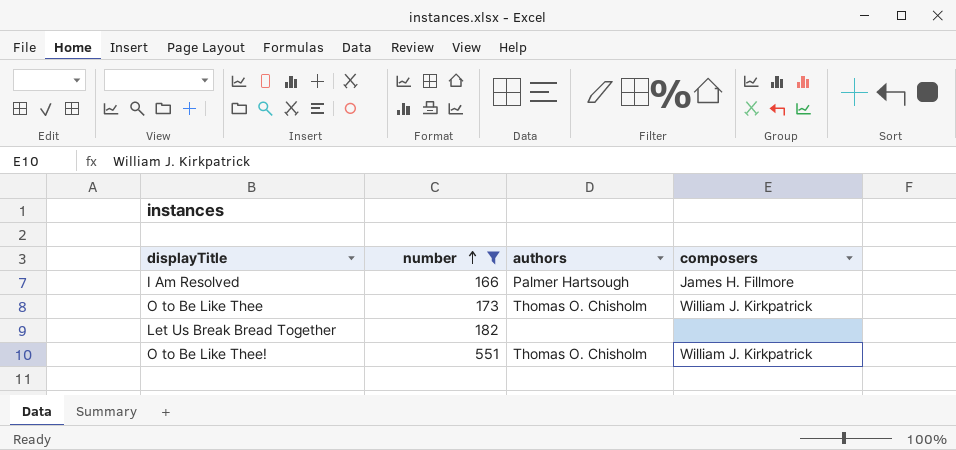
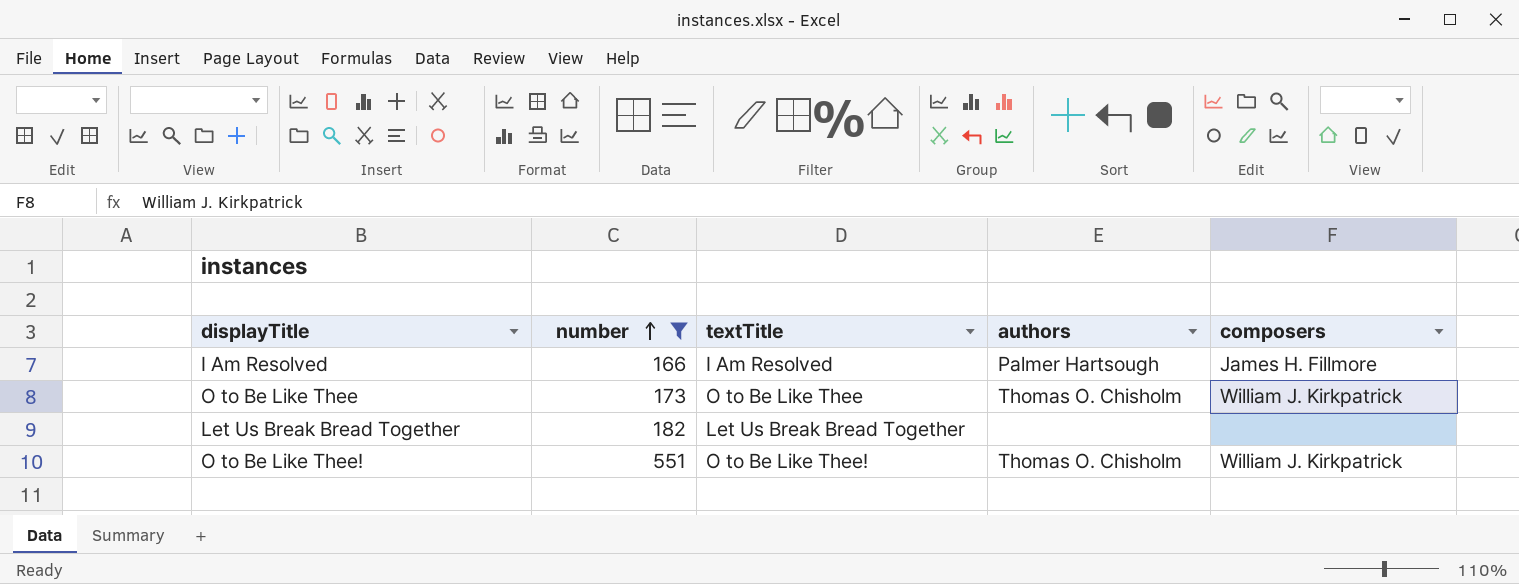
column textTitle | position: none -> 3

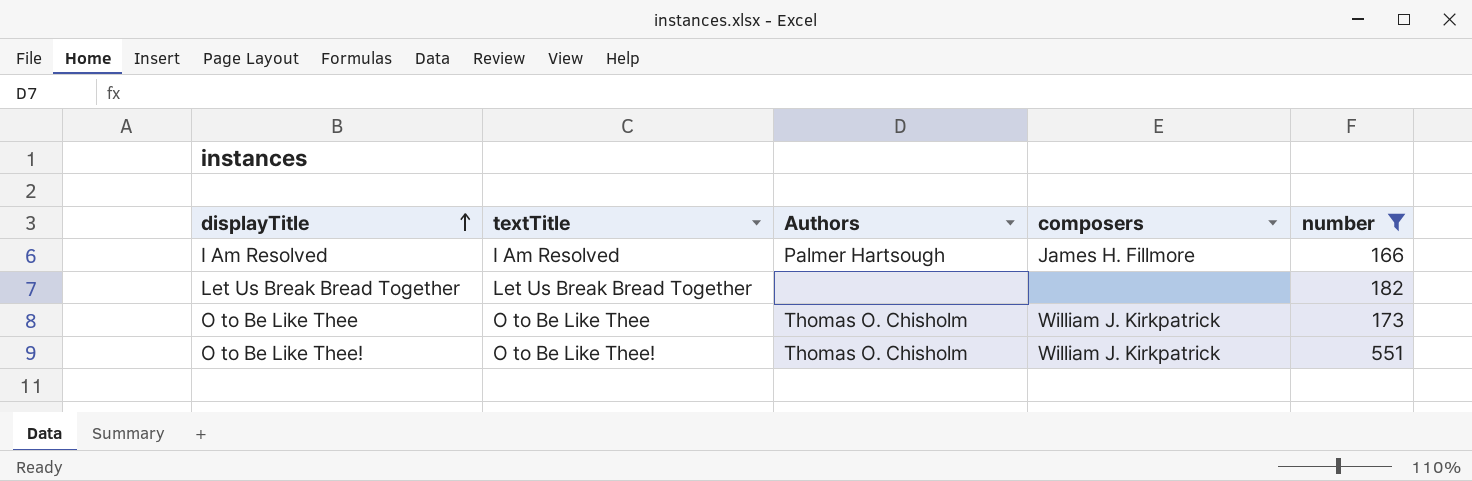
row order: number ascending -> displayTitle ascending
column name: authors -> Authors
column number | position: 2 -> 5

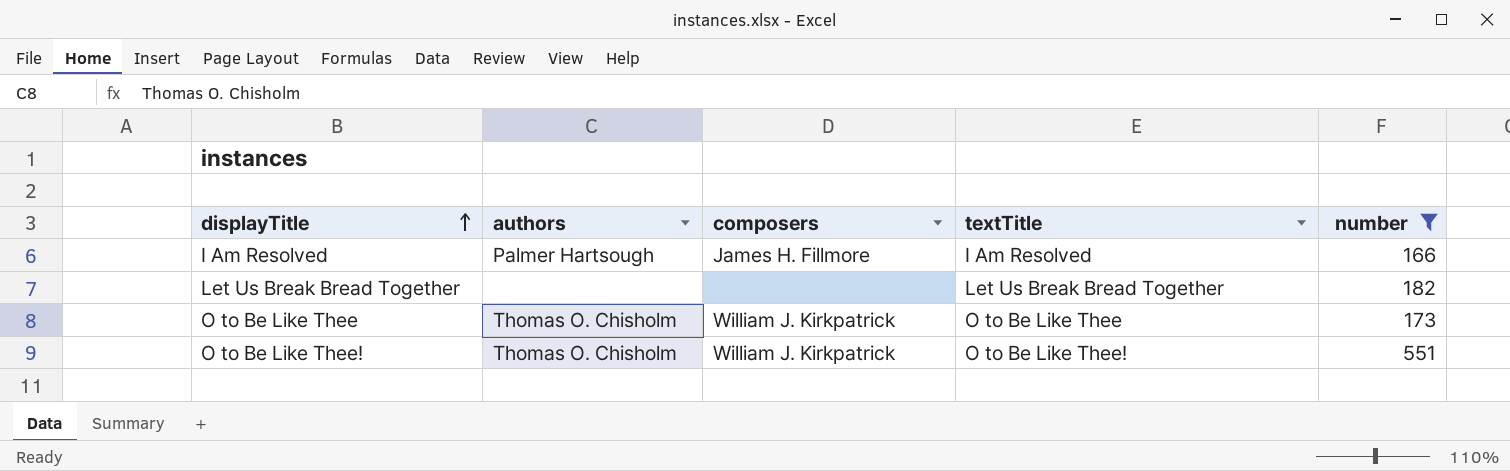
column name: Authors -> authors
column textTitle | position: 2 -> 4

